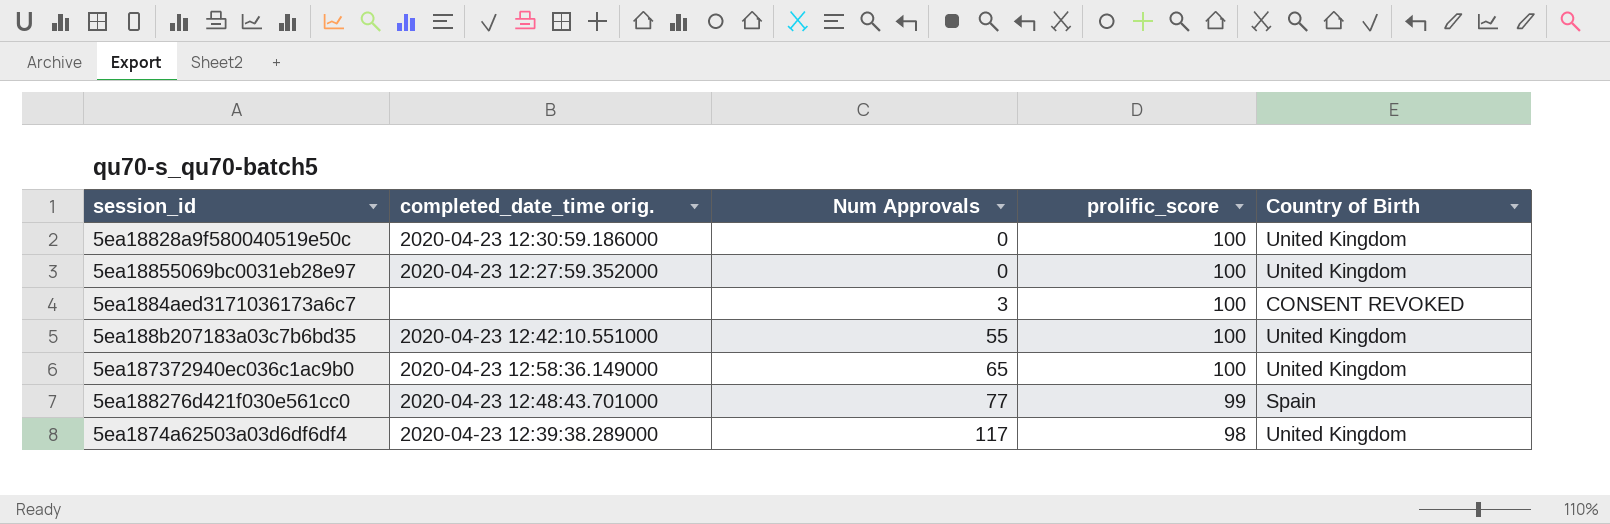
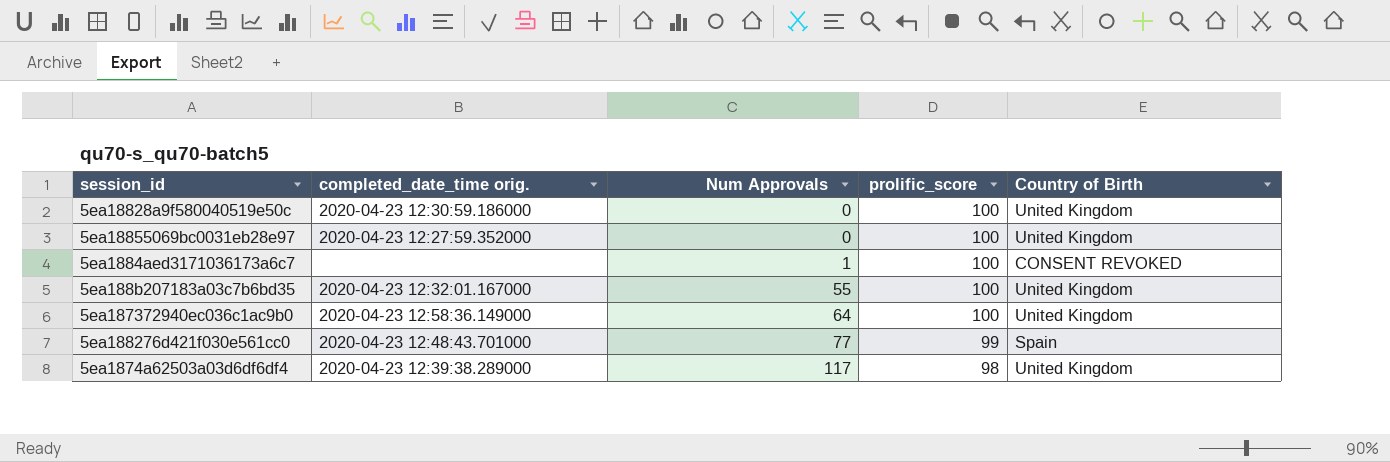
5ea1884aed3171036173a6c7 | Num Approvals: 3 -> 1
5ea188b207183a03c7b6bd35 | completed_date_time orig.: 2020-04-23 12:42:10.551000 -> 2020-04-23 12:32:01.167000
5ea187372940ec036c1ac9b0 | Num Approvals: 65 -> 64

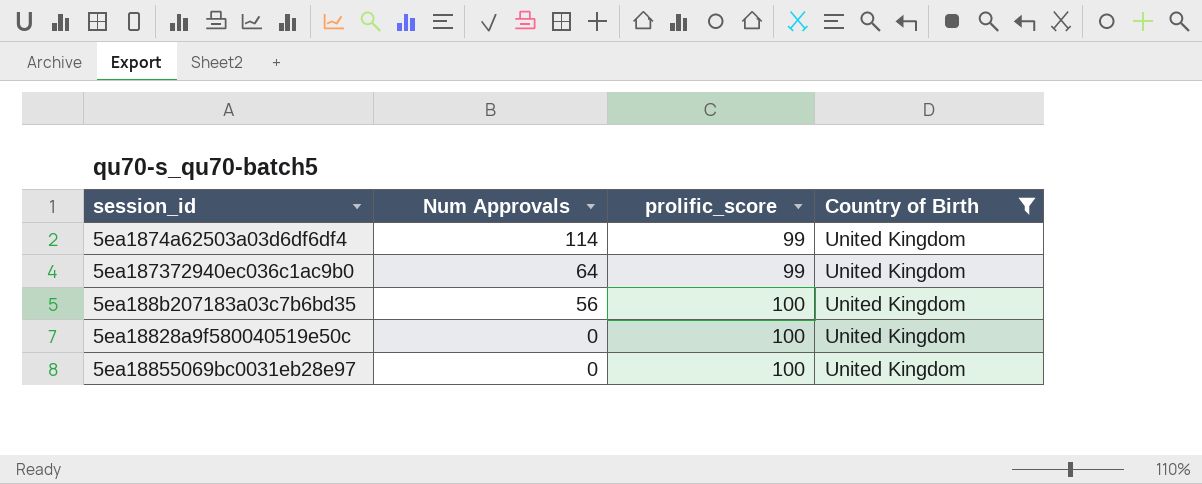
filter: none -> Country of Birth = United Kingdom
row order: Num Approvals ascending -> Num Approvals descending
column completed_date_time orig. | position: 2 -> none
5ea1874a62503a03d6df6df4 | Num Approvals: 117 -> 114
5ea1874a62503a03d6df6df4 | prolific_score: 98 -> 99
5ea187372940ec036c1ac9b0 | prolific_score: 100 -> 99
5ea188b207183a03c7b6bd35 | Num Approvals: 55 -> 56

